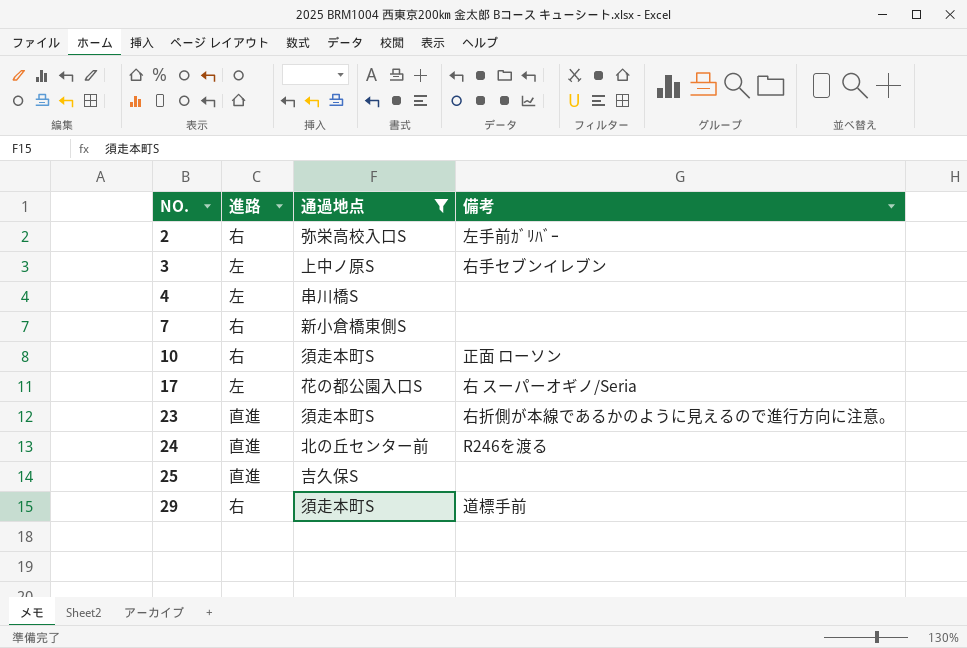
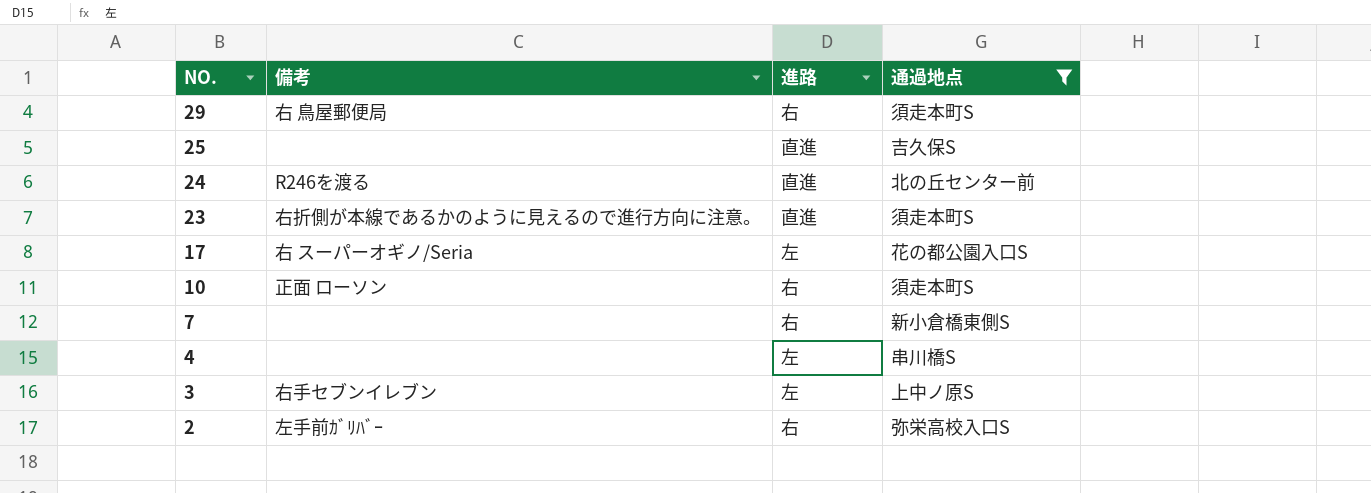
row order: NO. ascending -> NO. descending
column 備考 | position: 4 -> 2
29 | 備考: 道標手前 -> 右 鳥屋郵便局

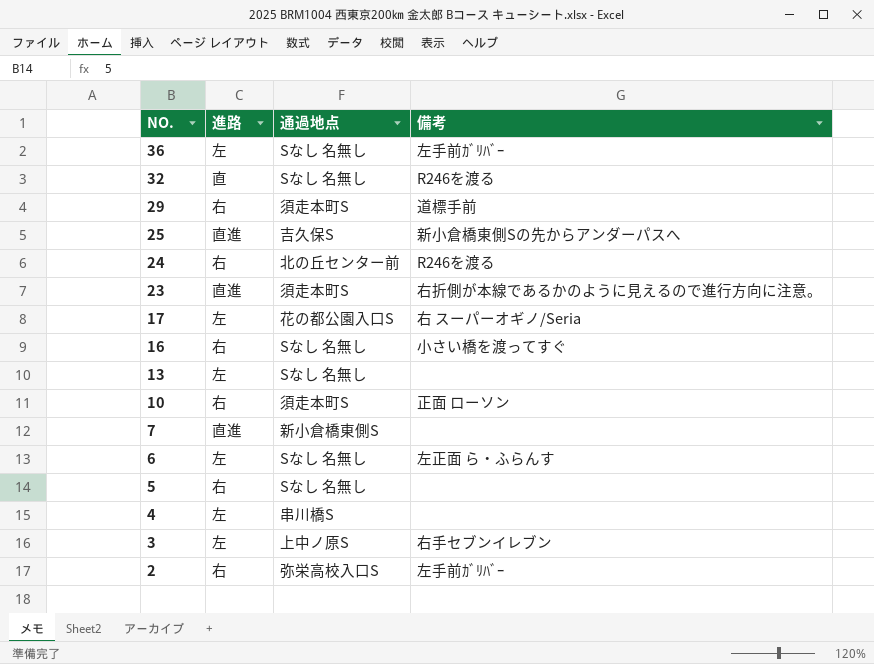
filter: 通過地点 != Sなし 名無し -> none
column 備考 | position: 2 -> 4
29 | 備考: 右 鳥屋郵便局 -> 道標手前
25 | 備考: none -> 新小倉橋東側Sの先からアンダーパスへ
24 | 進路: 直進 -> 右
7 | 進路: 右 -> 直進

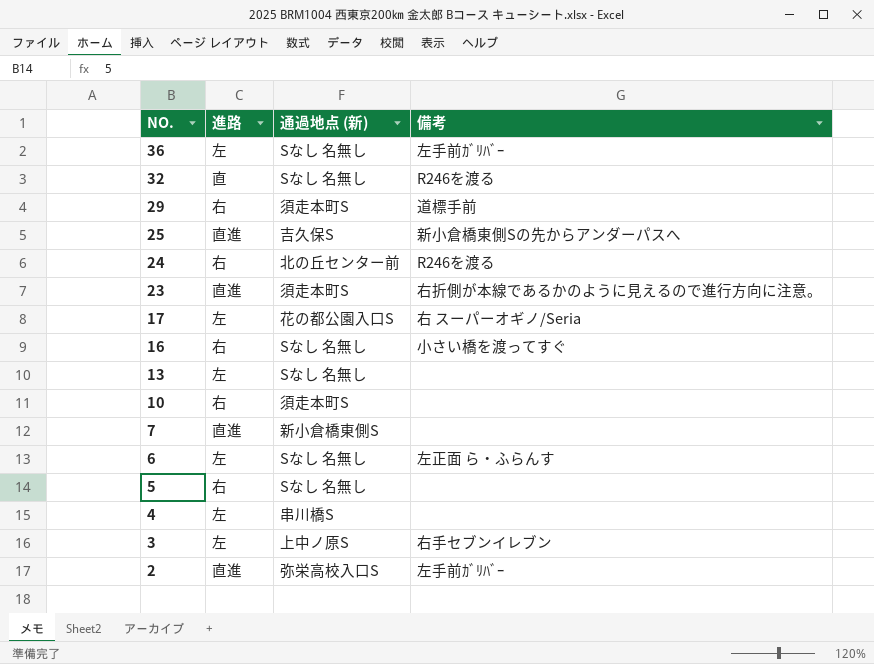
column name: 通過地点 -> 通過地点 (新)
10 | 備考: 正面 ローソン -> none
2 | 進路: 右 -> 直進

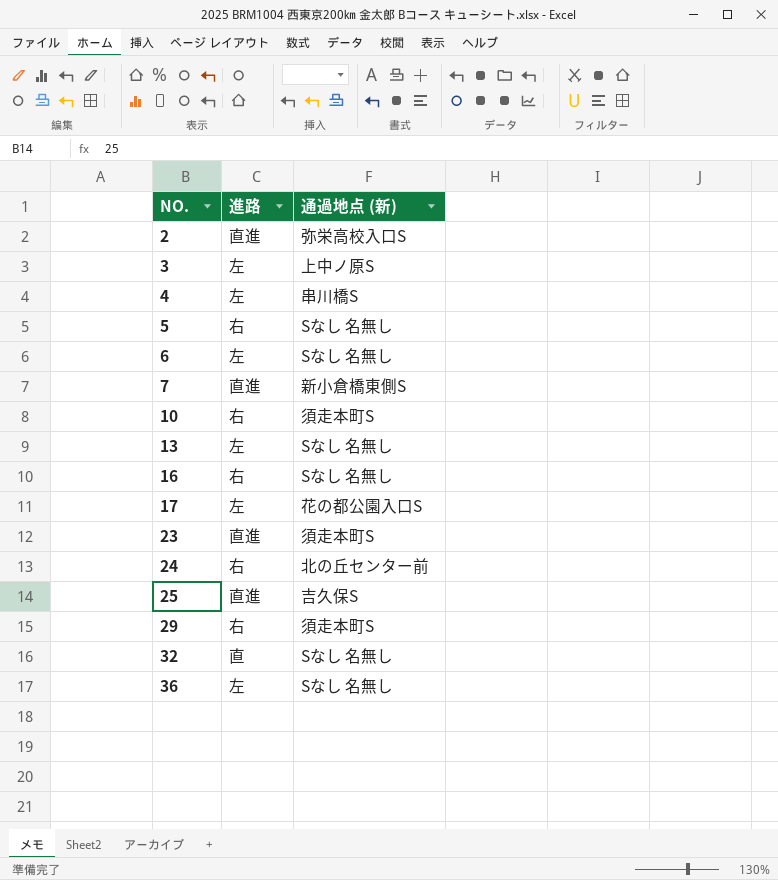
row order: NO. descending -> NO. ascending
column 備考 | position: 4 -> none

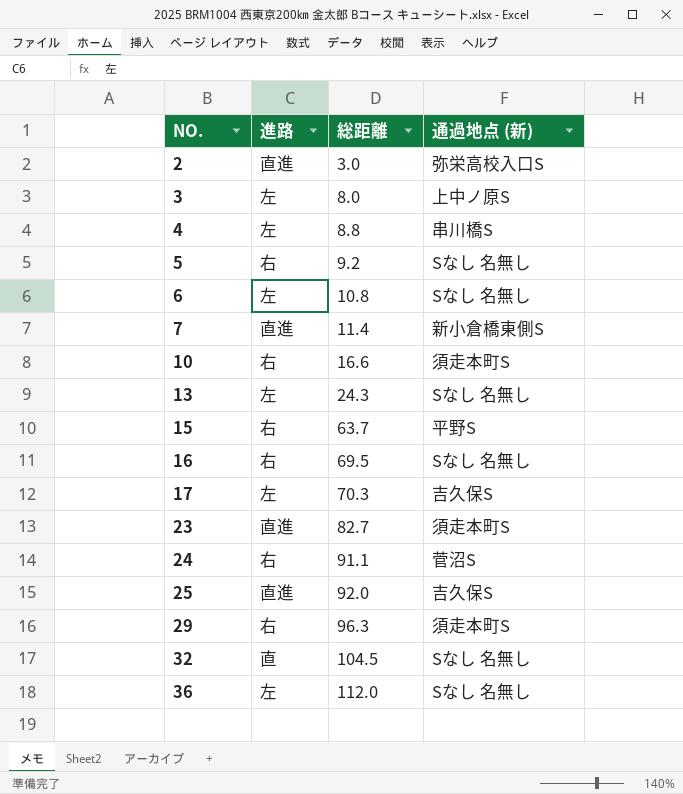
column 総距離 | position: none -> 3
row 15: none -> 右 | 63.7 | 平野S
17 | 通過地点 (新): 花の都公園入口S -> 吉久保S
24 | 通過地点 (新): 北の丘センター前 -> 菅沼S

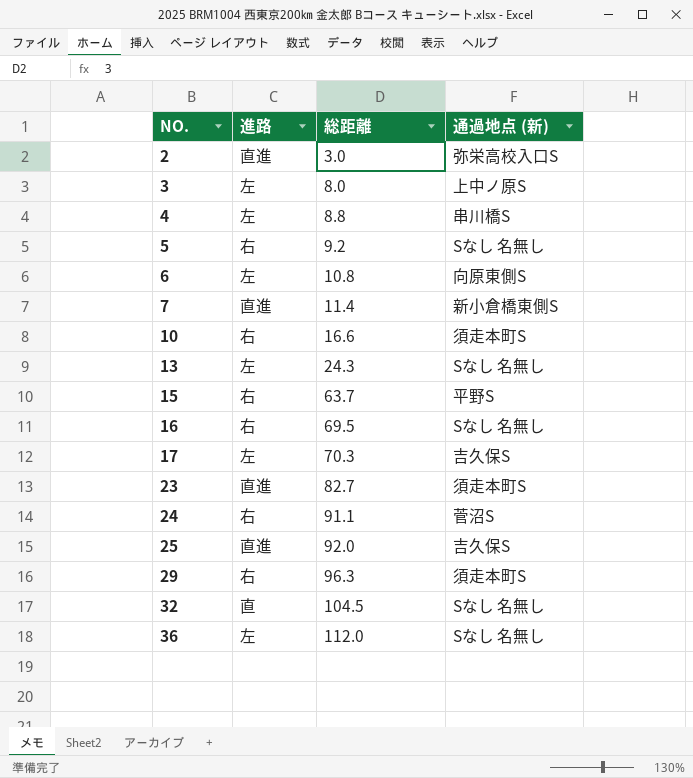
6 | 通過地点 (新): Sなし 名無し -> 向原東側S

